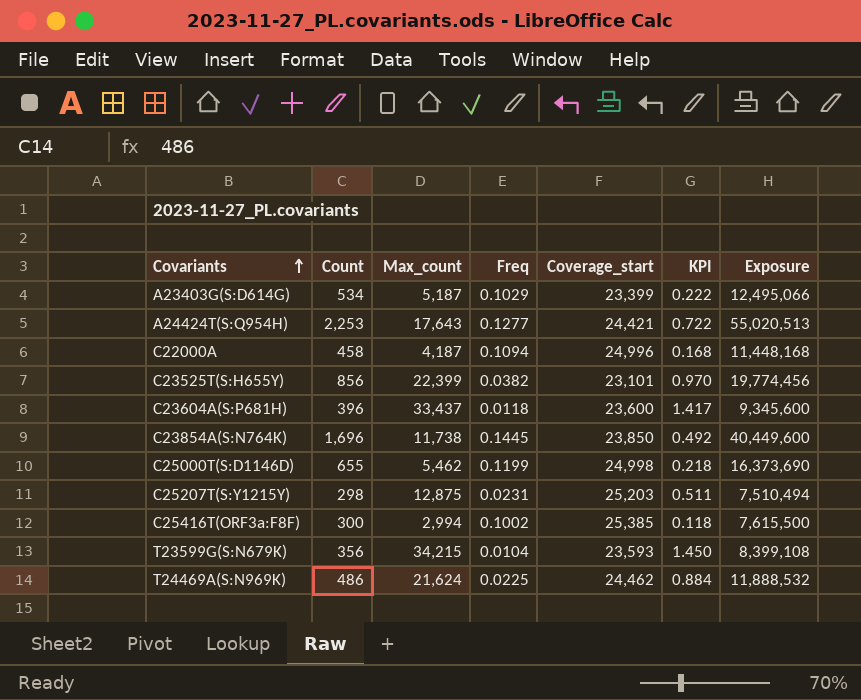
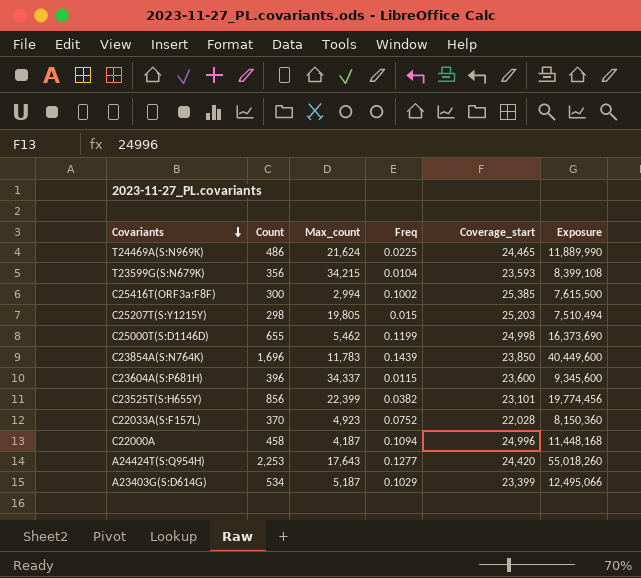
row order: Covariants ascending -> Covariants descending
column KPI | formula: [Max_count] / [Coverage_start] -> none
T24469A(S:N969K) | Coverage_start: 24,462 -> 24,465
T24469A(S:N969K) | Exposure: 11,888,532 -> 11,889,990
C25207T(S:Y1215Y) | Max_count: 12,875 -> 19,805
C25207T(S:Y1215Y) | Freq: 0.0231 -> 0.015
C23854A(S:N764K) | Max_count: 11,738 -> 11,783
C23854A(S:N764K) | Freq: 0.1445 -> 0.1439
C23604A(S:P681H) | Max_count: 33,437 -> 34,337
C23604A(S:P681H) | Freq: 0.0118 -> 0.0115
row C22033A(S:F157L): none -> 370 | 4,923 | 0.0752 | 22,028 | 8,150,360
A24424T(S:Q954H) | Coverage_start: 24,421 -> 24,420
A24424T(S:Q954H) | Exposure: 55,020,513 -> 55,018,260

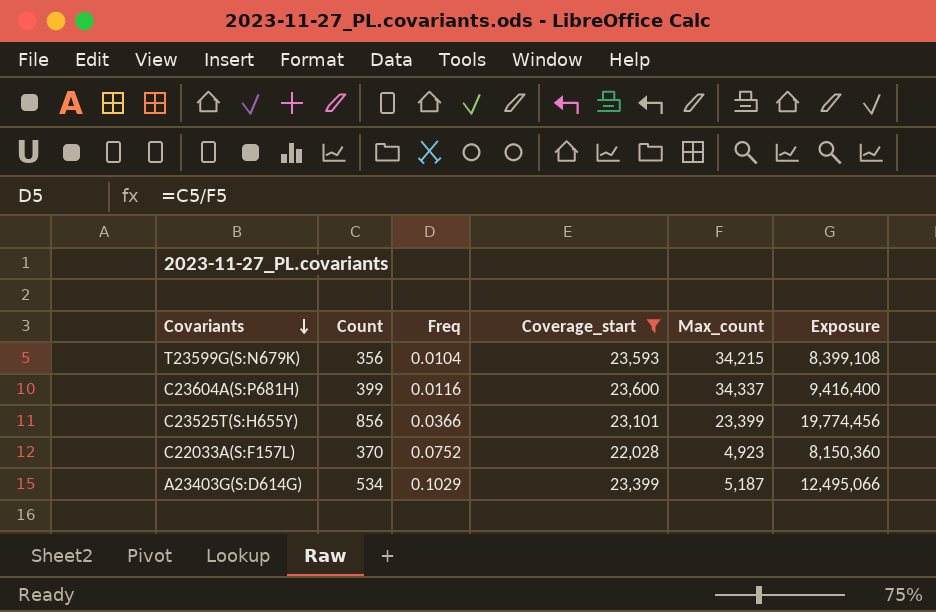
filter: none -> Coverage_start <= 23,600
column Max_count | position: 3 -> 5
C23604A(S:P681H) | Count: 396 -> 399
C23604A(S:P681H) | Freq: 0.0115 -> 0.0116
C23604A(S:P681H) | Exposure: 9,345,600 -> 9,416,400
C23525T(S:H655Y) | Freq: 0.0382 -> 0.0366
C23525T(S:H655Y) | Max_count: 22,399 -> 23,399

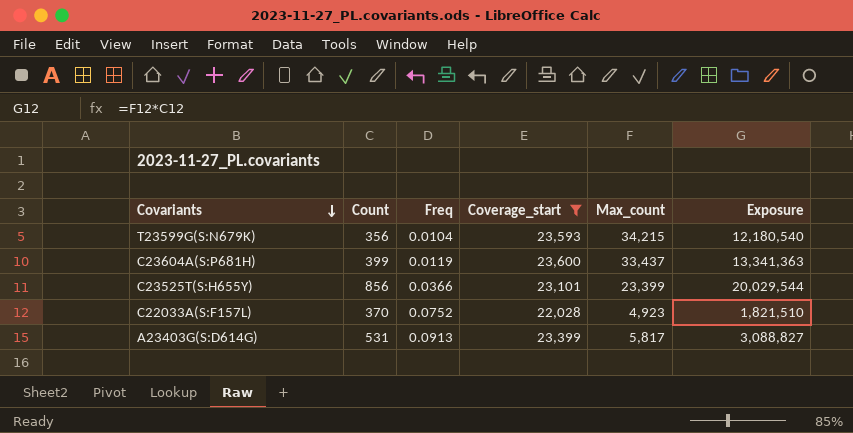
column Exposure | formula: [Count] * [Coverage_start] -> [Count] * [Max_count]
C23604A(S:P681H) | Freq: 0.0116 -> 0.0119
C23604A(S:P681H) | Max_count: 34,337 -> 33,437
A23403G(S:D614G) | Count: 534 -> 531
A23403G(S:D614G) | Freq: 0.1029 -> 0.0913
A23403G(S:D614G) | Max_count: 5,187 -> 5,817

